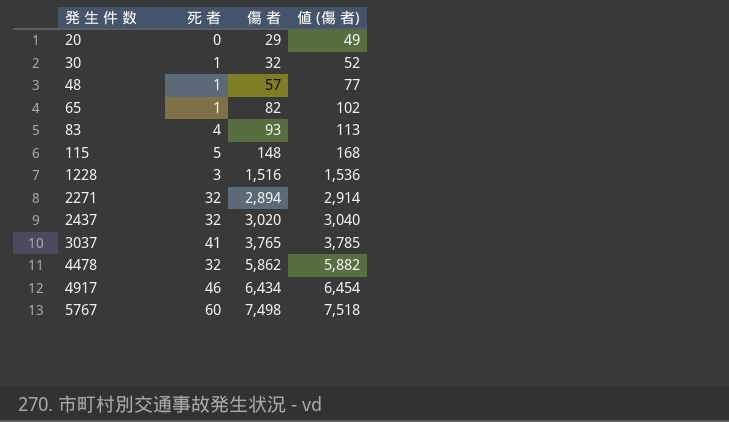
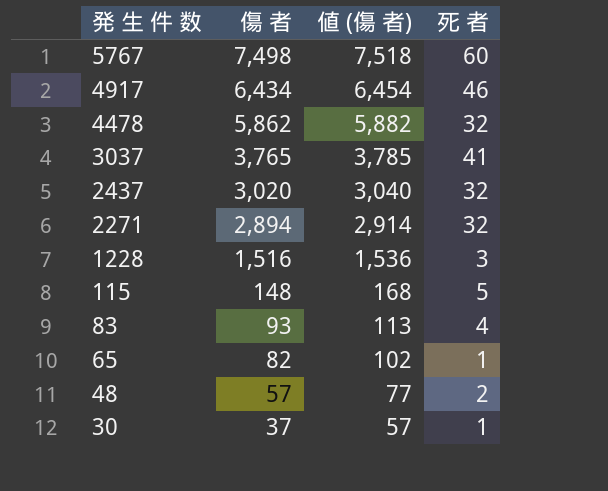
row order: 発 生 件 数 ascending -> 発 生 件 数 descending
column 死 者 | position: 2 -> 4
row 20: 0 | 29 | 49 -> none
48 | 死 者: 1 -> 2
30 | 傷 者: 32 -> 37
30 | 値 (傷 者): 52 -> 57

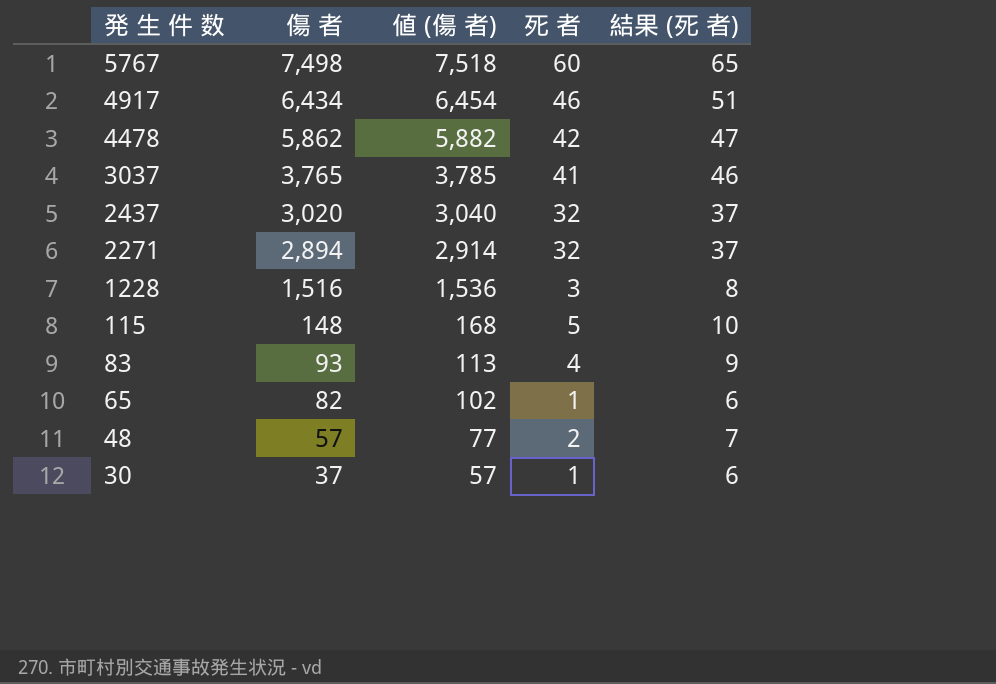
column 結果 (死 者) | formula: none -> [死 者] + 5
4478 | 死 者: 32 -> 42

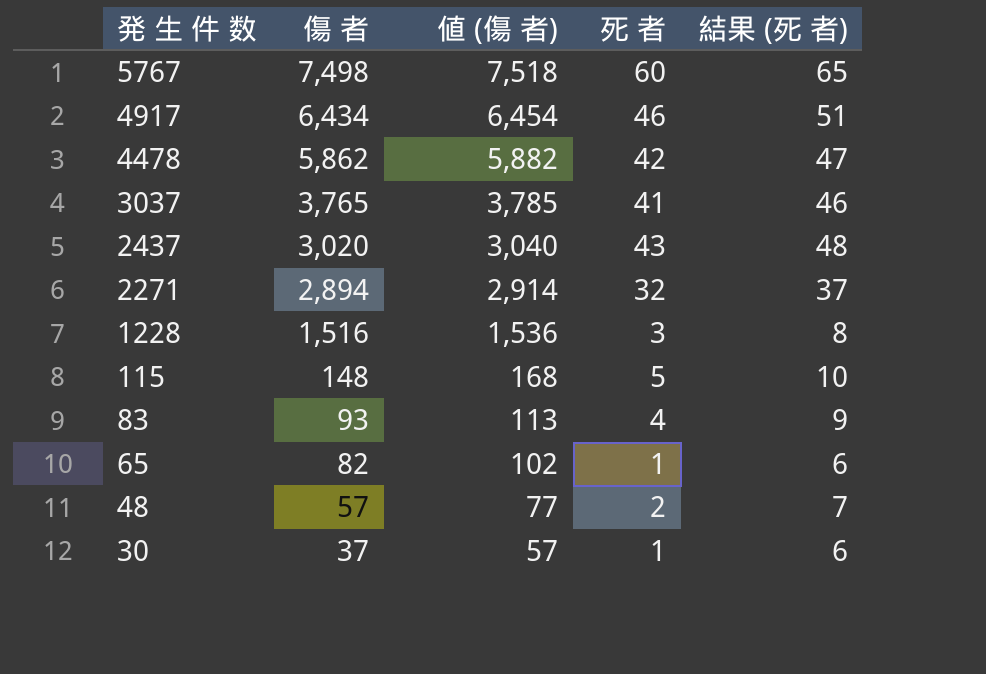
2437 | 死 者: 32 -> 43
2437 | 結果 (死 者): 37 -> 48

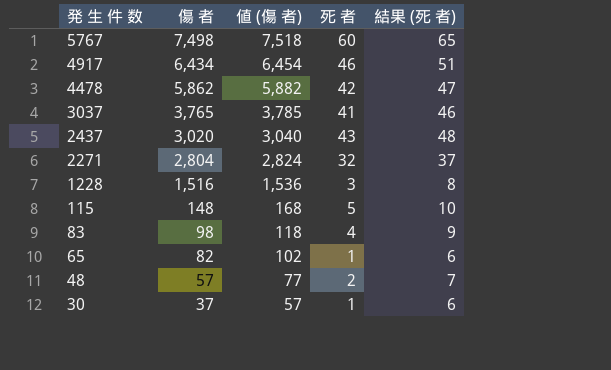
2271 | 傷 者: 2,894 -> 2,804
2271 | 値 (傷 者): 2,914 -> 2,824
83 | 傷 者: 93 -> 98
83 | 値 (傷 者): 113 -> 118

